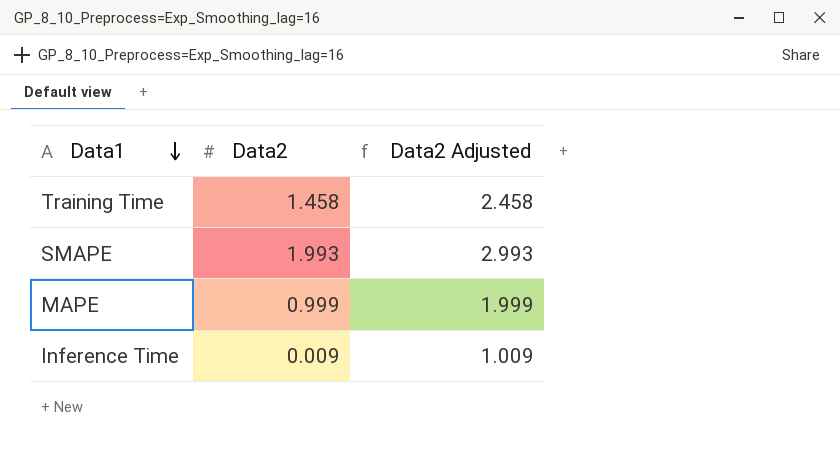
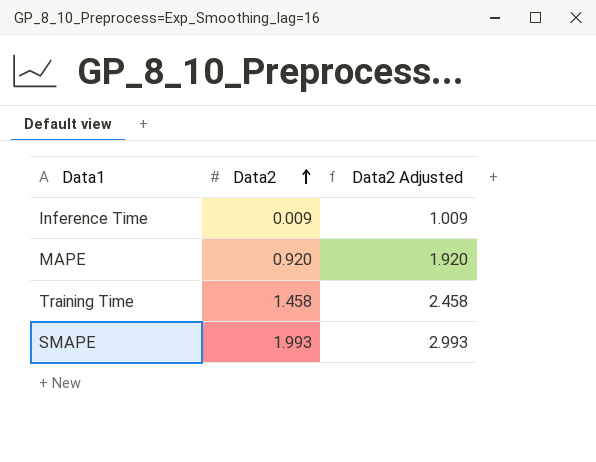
row order: Data1 descending -> Data2 ascending
MAPE | Data2: 0.999 -> 0.920
MAPE | Data2 Adjusted: 1.999 -> 1.920

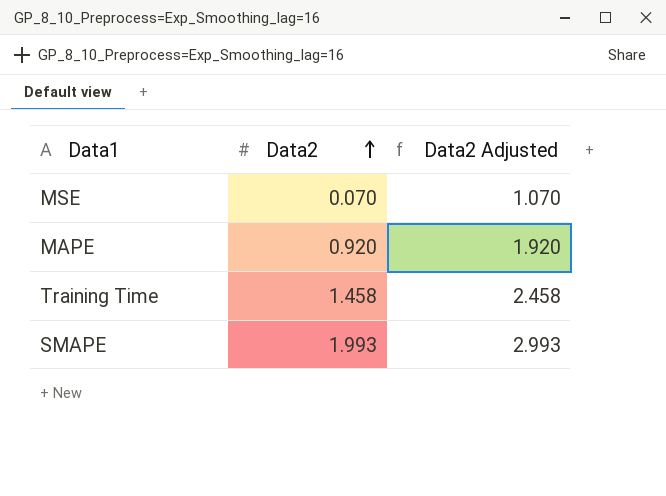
row Inference Time: 0.009 | 1.009 -> none
row MSE: none -> 0.070 | 1.070

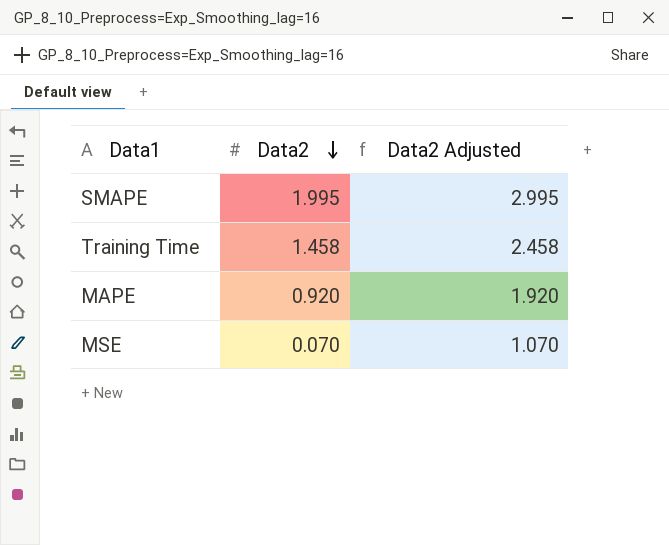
row order: Data2 ascending -> Data2 descending
SMAPE | Data2: 1.993 -> 1.995
SMAPE | Data2 Adjusted: 2.993 -> 2.995

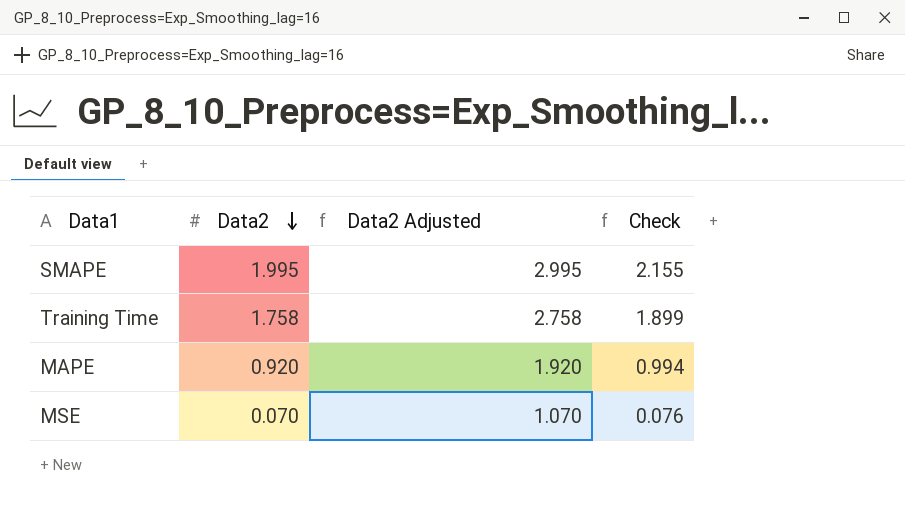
column Check | formula: none -> [Data2] * 1.08
Training Time | Data2: 1.458 -> 1.758
Training Time | Data2 Adjusted: 2.458 -> 2.758

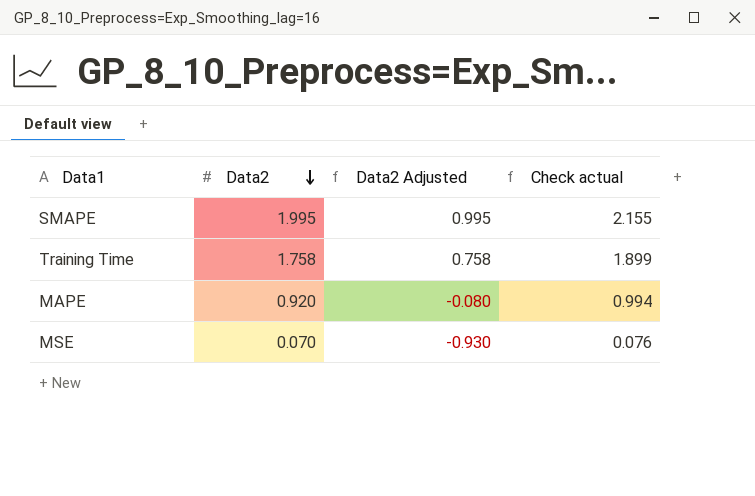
column Data2 Adjusted | formula: [Data2] + 1 -> [Data2] - 1
column name: Check -> Check actual

